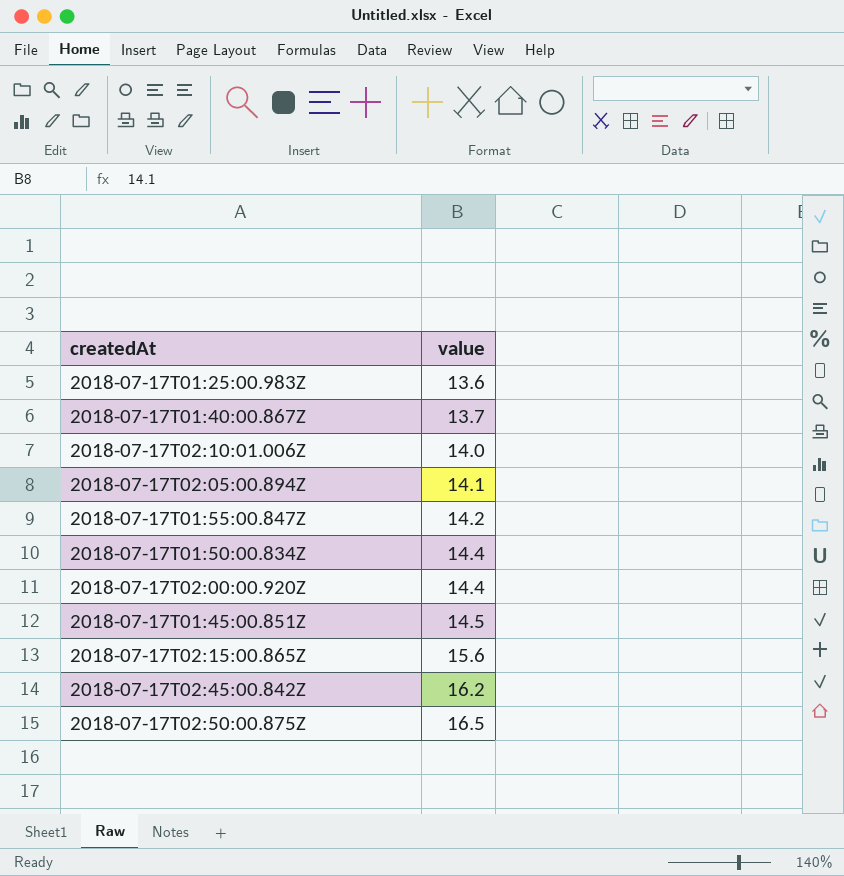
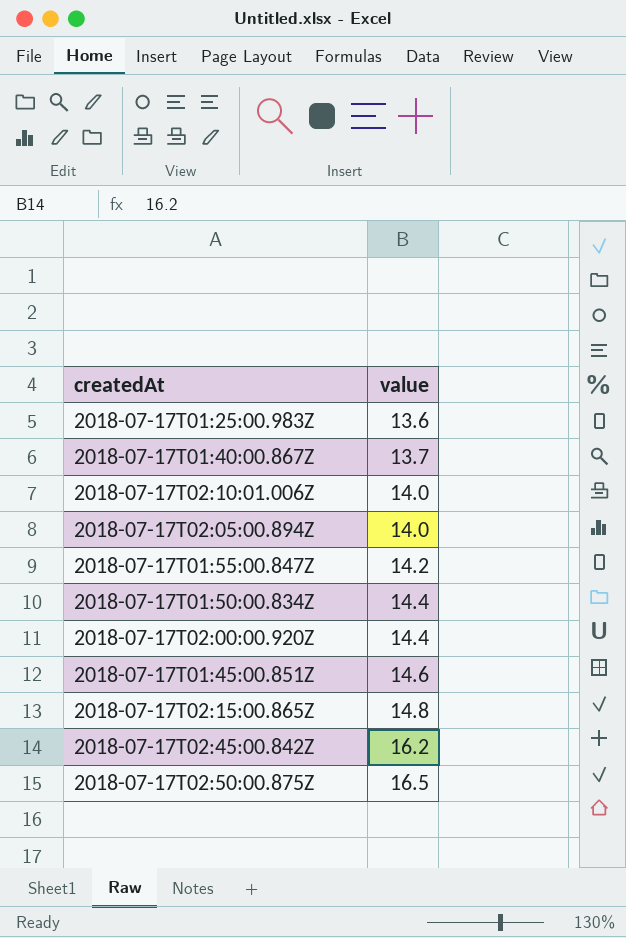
2018-07-17T02:05:00.894Z | value: 14.1 -> 14.0
2018-07-17T01:45:00.851Z | value: 14.5 -> 14.6
2018-07-17T02:15:00.865Z | value: 15.6 -> 14.8

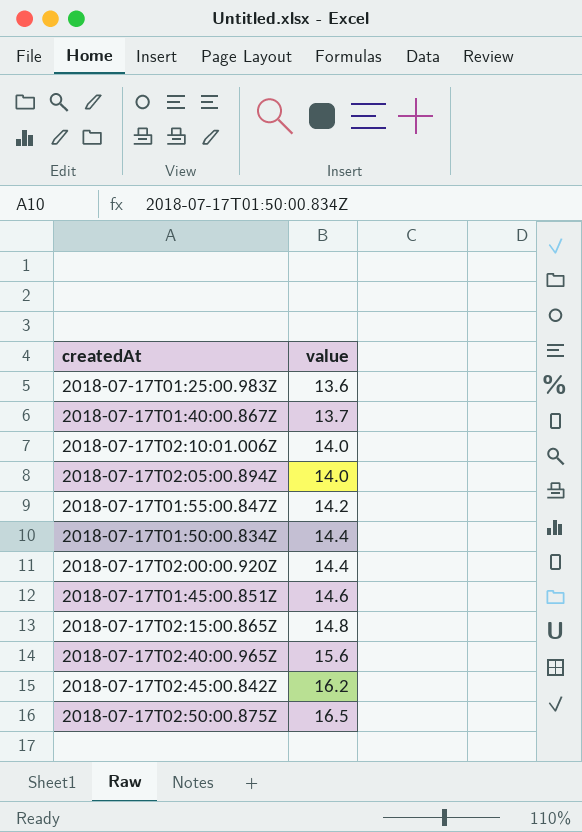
row 2018-07-17T02:40:00.965Z: none -> 15.6

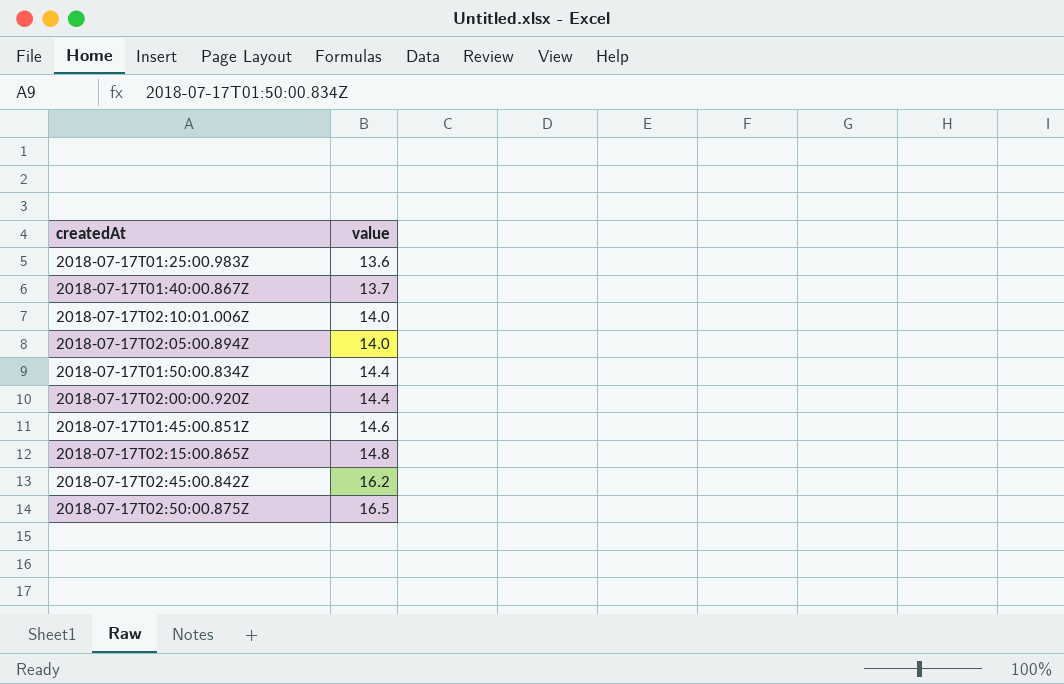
row 2018-07-17T01:55:00.847Z: 14.2 -> none
row 2018-07-17T02:40:00.965Z: 15.6 -> none

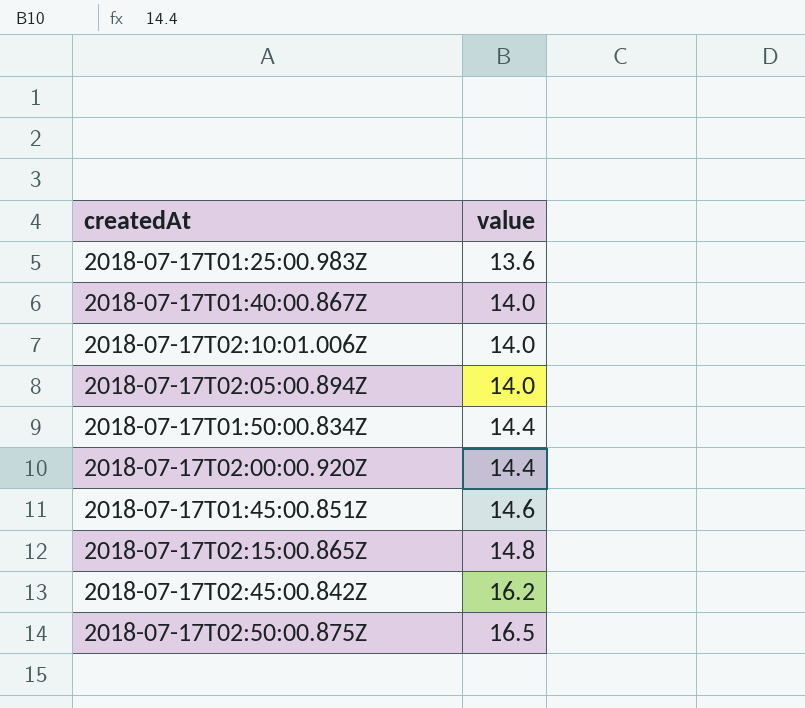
2018-07-17T01:40:00.867Z | value: 13.7 -> 14.0

